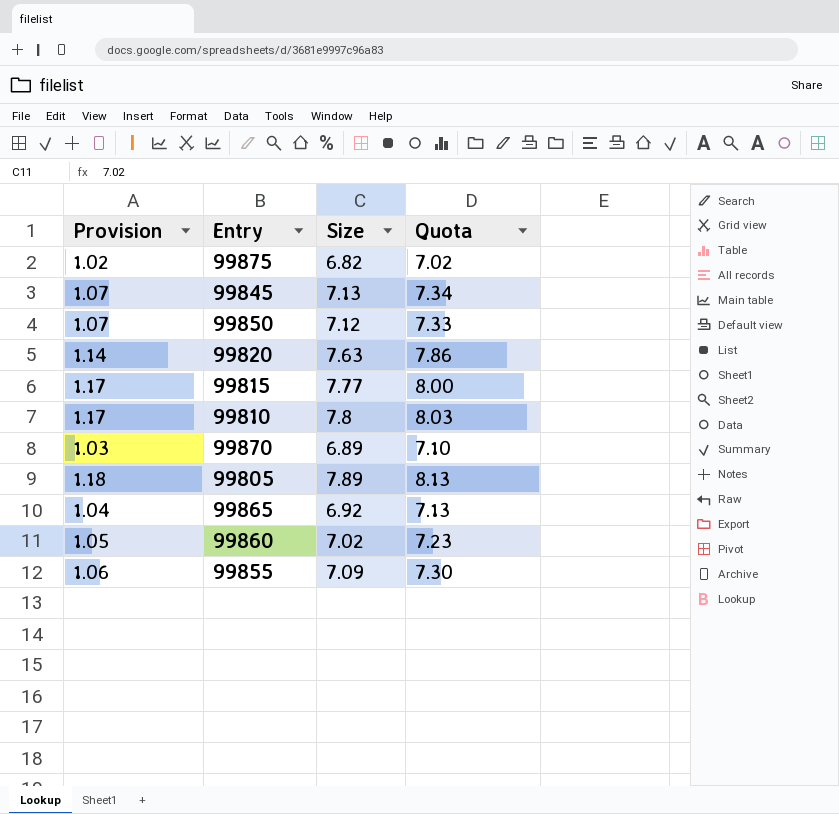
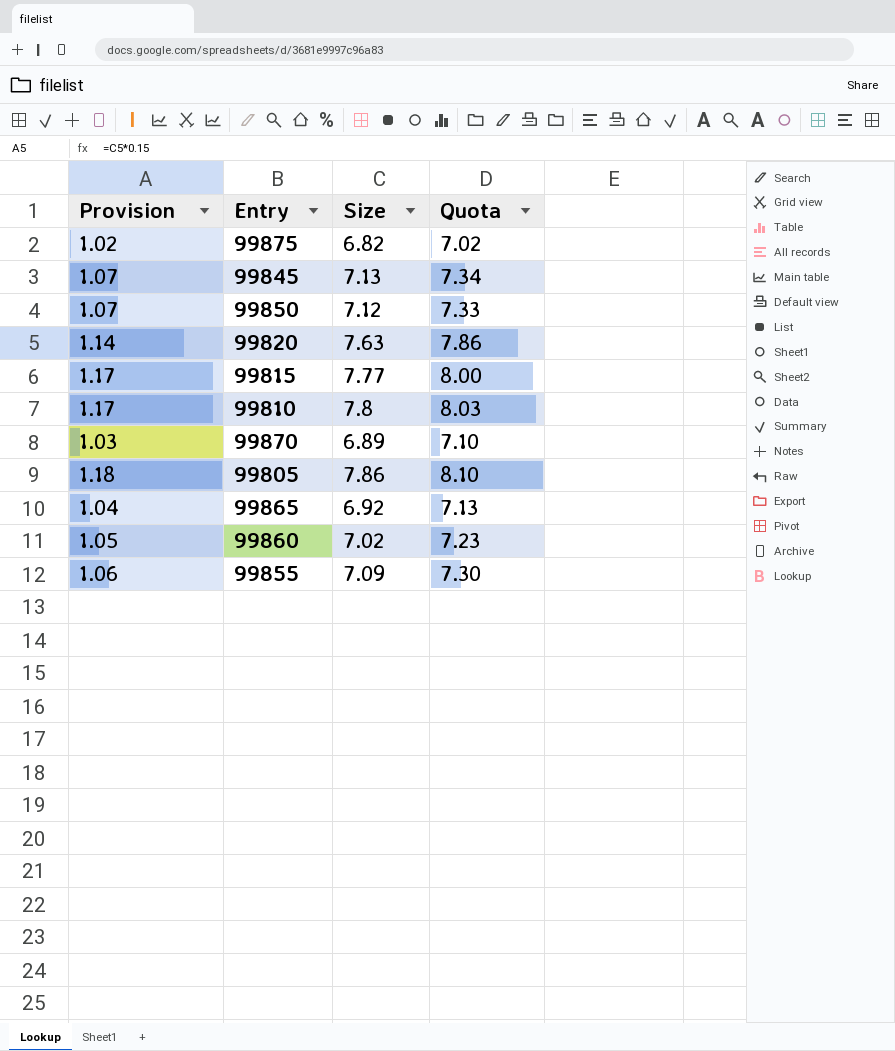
99805 | Size: 7.89 -> 7.86
99805 | Quota: 8.13 -> 8.10

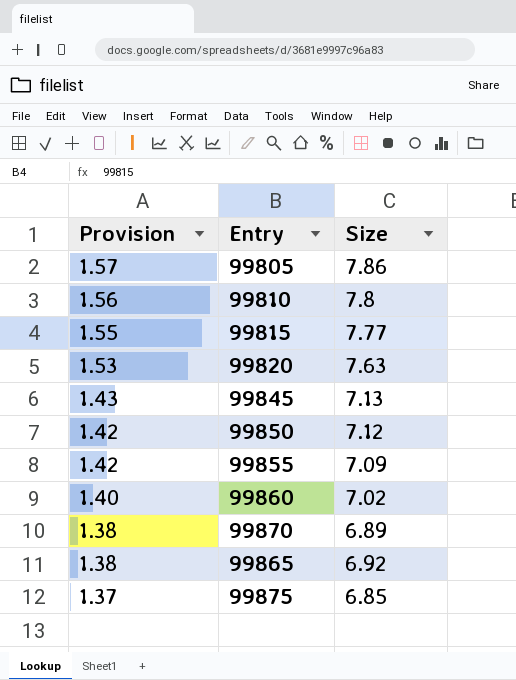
row order: none -> Provision descending
column Quota | formula: [Size] * 1.03 -> none
column Provision | formula: [Size] * 0.15 -> [Size] * 0.2
99875 | Size: 6.82 -> 6.85

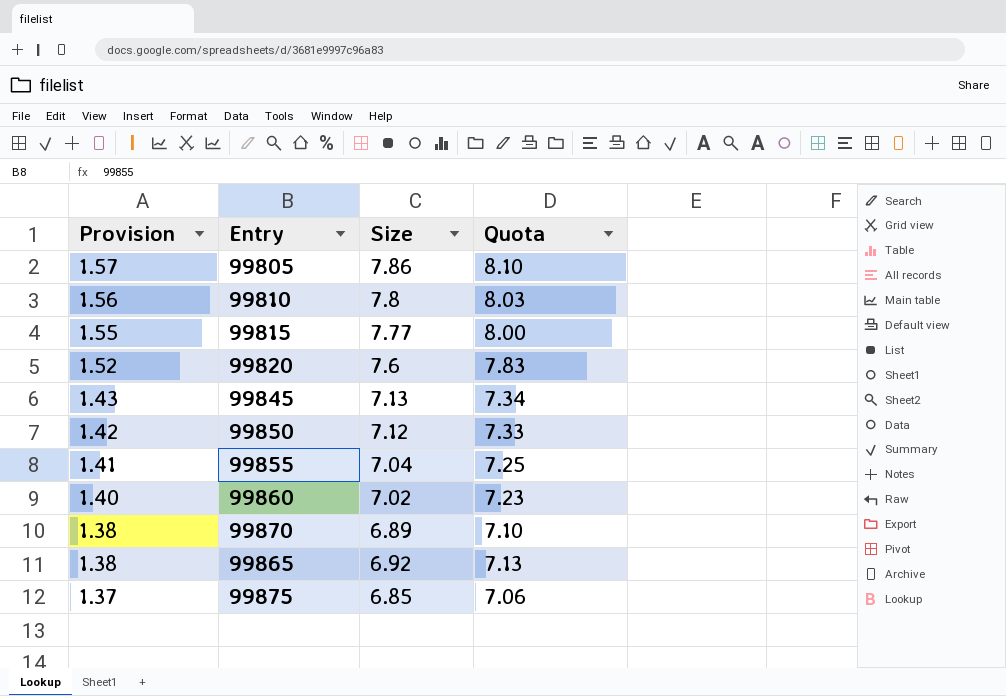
column Quota | formula: none -> [Size] * 1.03
99820 | Provision: 1.53 -> 1.52
99820 | Size: 7.63 -> 7.6
99855 | Provision: 1.42 -> 1.41
99855 | Size: 7.09 -> 7.04

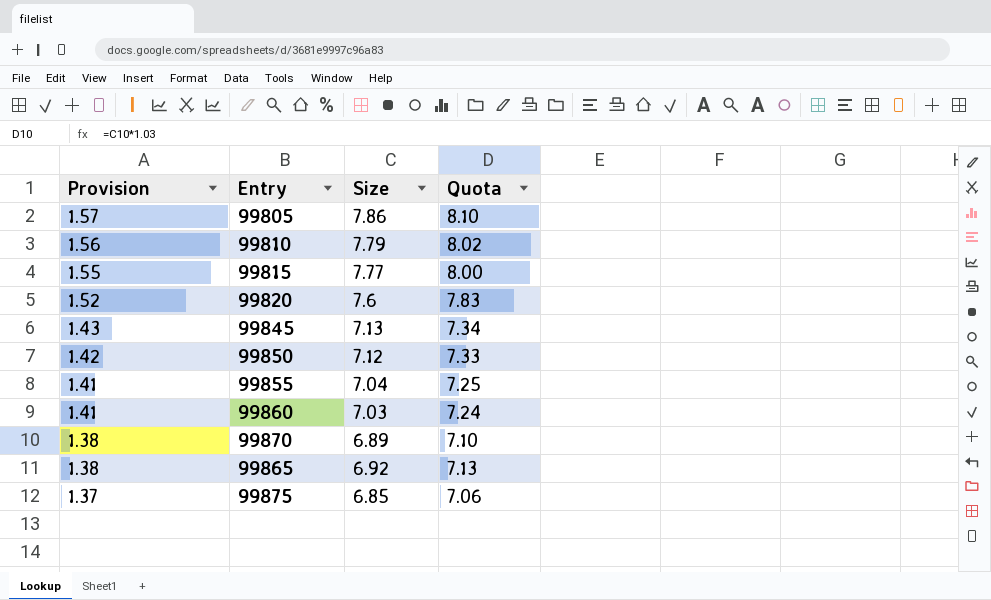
99810 | Size: 7.8 -> 7.79
99810 | Quota: 8.03 -> 8.02
99860 | Provision: 1.40 -> 1.41
99860 | Size: 7.02 -> 7.03
99860 | Quota: 7.23 -> 7.24

